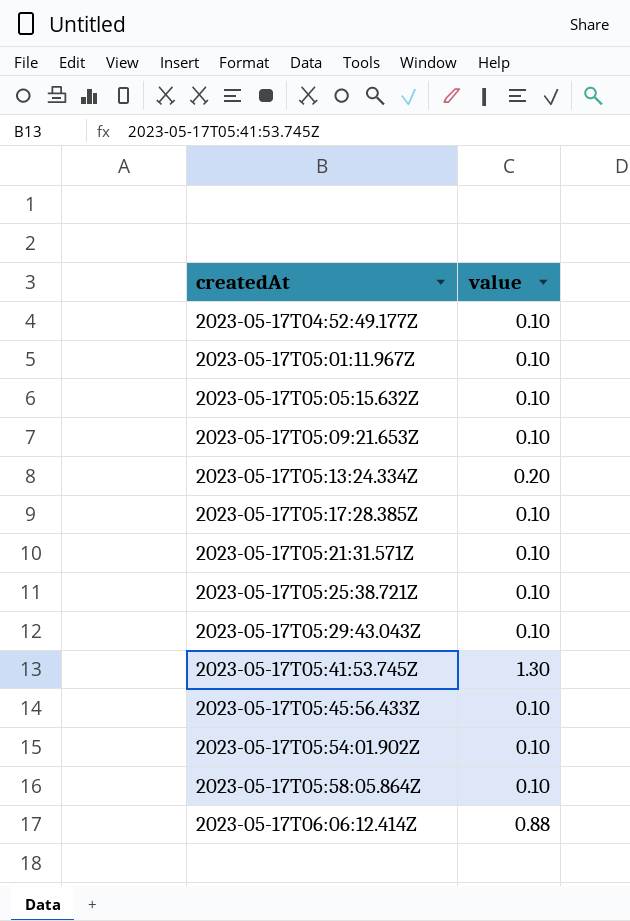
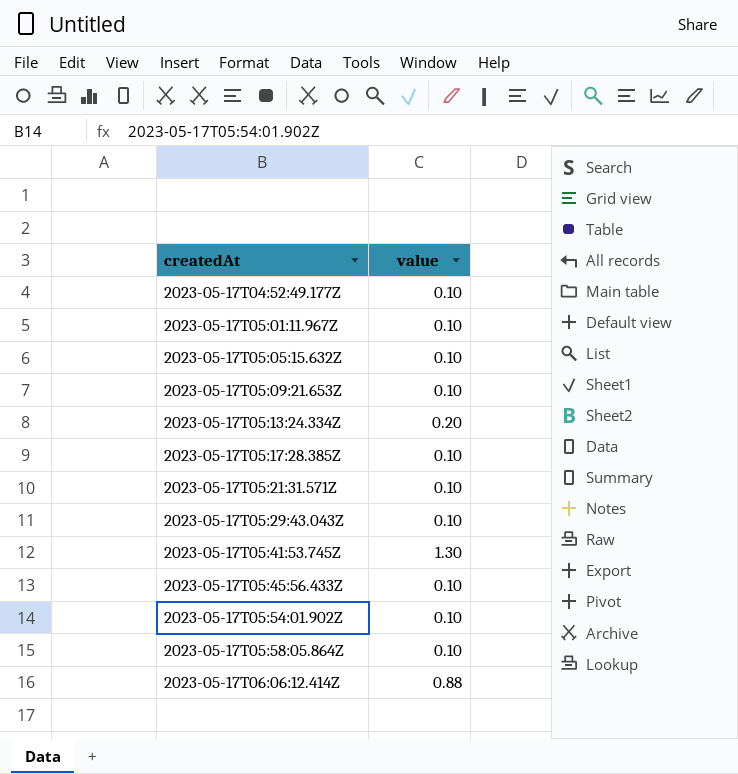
row 2023-05-17T05:25:38.721Z: 0.10 -> none

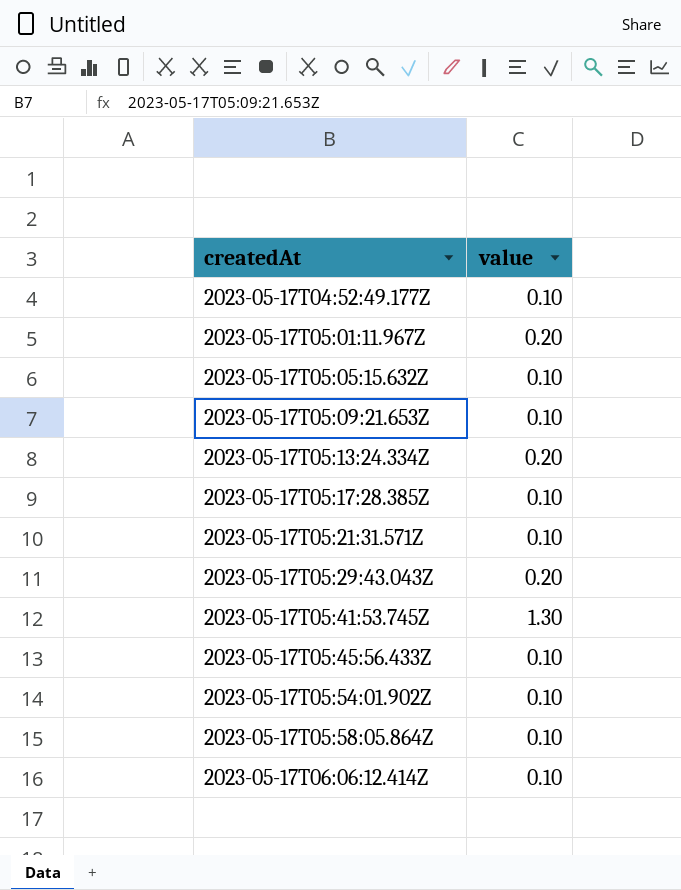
2023-05-17T05:01:11.967Z | value: 0.10 -> 0.20
2023-05-17T05:29:43.043Z | value: 0.10 -> 0.20
2023-05-17T06:06:12.414Z | value: 0.88 -> 0.10

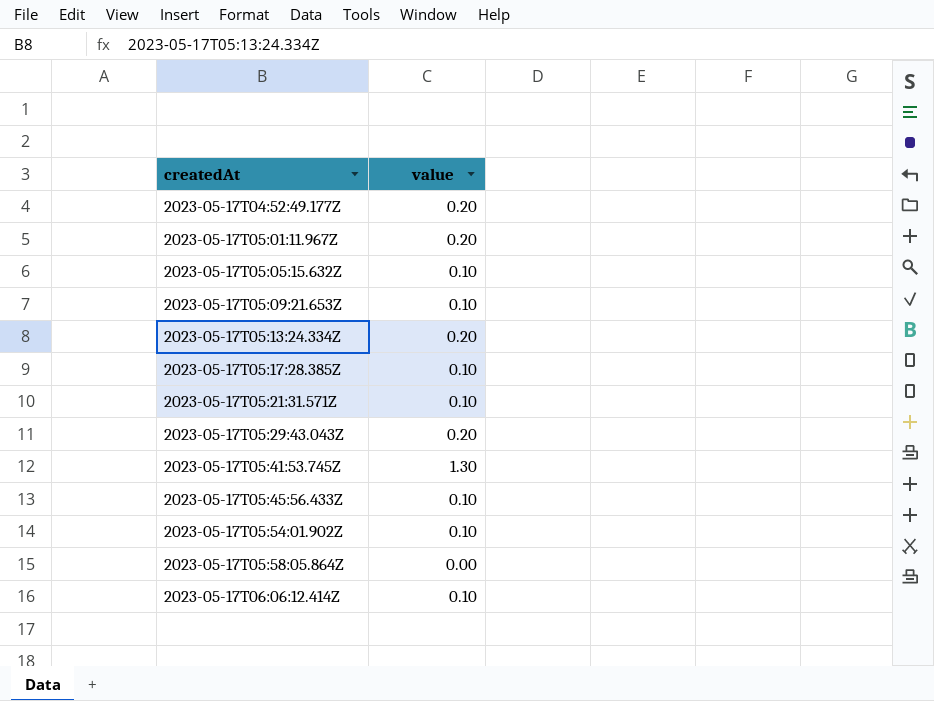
2023-05-17T04:52:49.177Z | value: 0.10 -> 0.20
2023-05-17T05:58:05.864Z | value: 0.10 -> 0.00

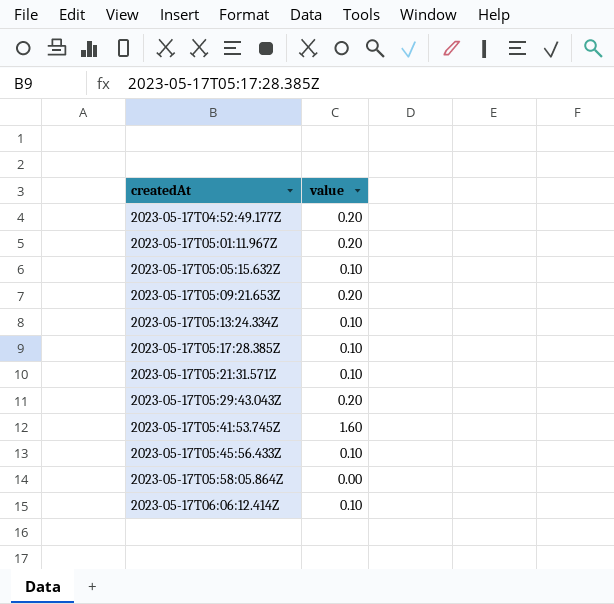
row 2023-05-17T05:54:01.902Z: 0.10 -> none
2023-05-17T05:09:21.653Z | value: 0.10 -> 0.20
2023-05-17T05:13:24.334Z | value: 0.20 -> 0.10
2023-05-17T05:41:53.745Z | value: 1.30 -> 1.60

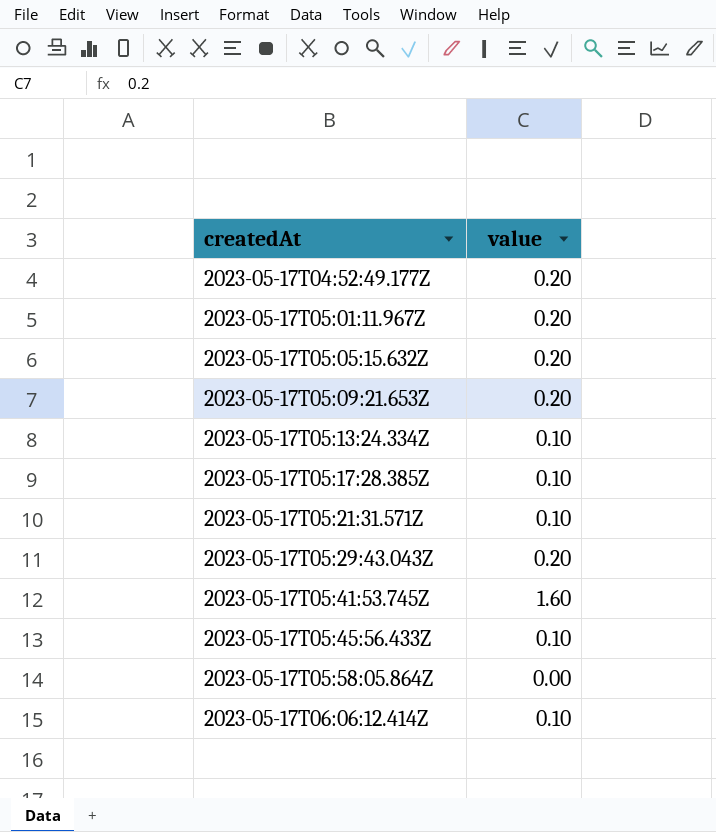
2023-05-17T05:05:15.632Z | value: 0.10 -> 0.20

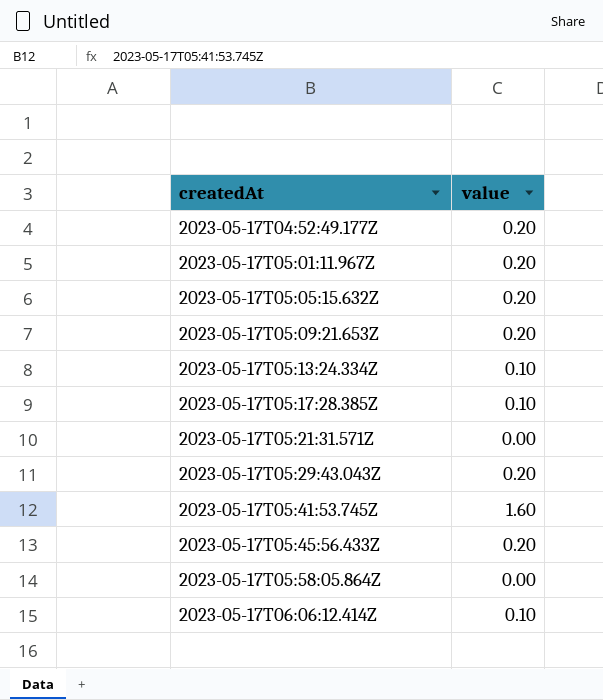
2023-05-17T05:21:31.571Z | value: 0.10 -> 0.00
2023-05-17T05:45:56.433Z | value: 0.10 -> 0.20

